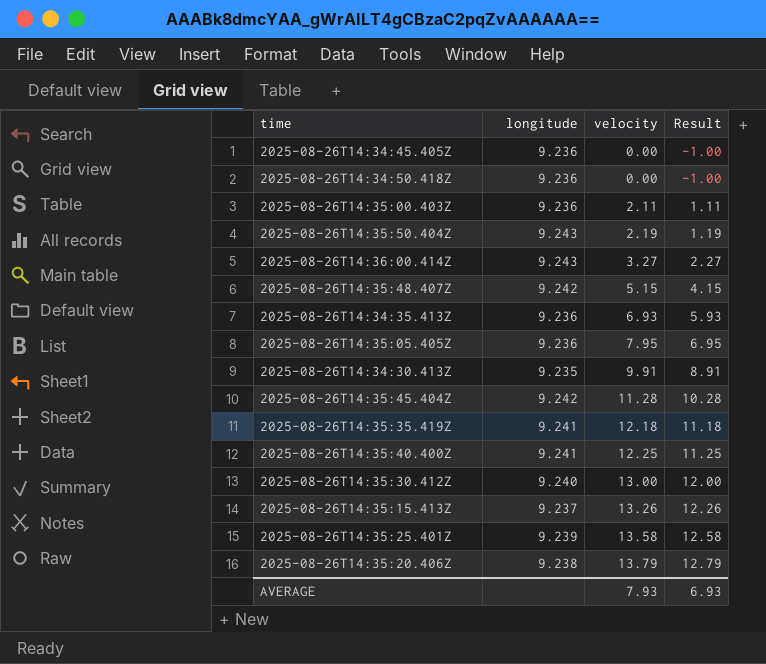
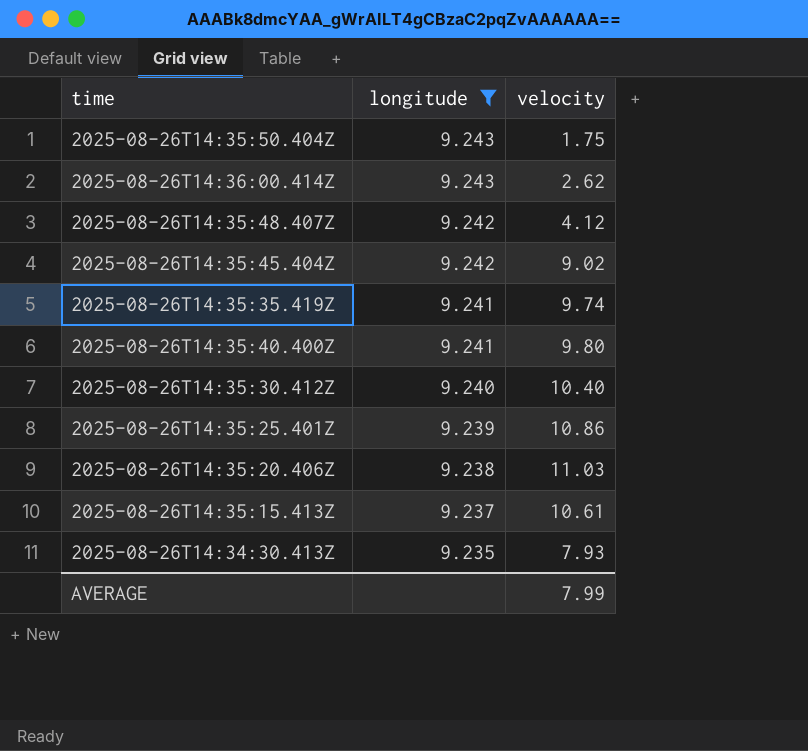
filter: none -> longitude != 9.236
row order: velocity ascending -> longitude descending
column Result | formula: [velocity] - 1 -> none
2025-08-26T14:35:50.404Z | velocity: 2.19 -> 1.75
2025-08-26T14:36:00.414Z | velocity: 3.27 -> 2.62
2025-08-26T14:35:48.407Z | velocity: 5.15 -> 4.12
2025-08-26T14:35:45.404Z | velocity: 11.28 -> 9.02
2025-08-26T14:35:35.419Z | velocity: 12.18 -> 9.74
2025-08-26T14:35:40.400Z | velocity: 12.25 -> 9.80
2025-08-26T14:35:30.412Z | velocity: 13.00 -> 10.40
2025-08-26T14:35:25.401Z | velocity: 13.58 -> 10.86
2025-08-26T14:35:20.406Z | velocity: 13.79 -> 11.03
2025-08-26T14:35:15.413Z | velocity: 13.26 -> 10.61
2025-08-26T14:34:30.413Z | velocity: 9.91 -> 7.93
AVERAGE | velocity: 7.93 -> 7.99

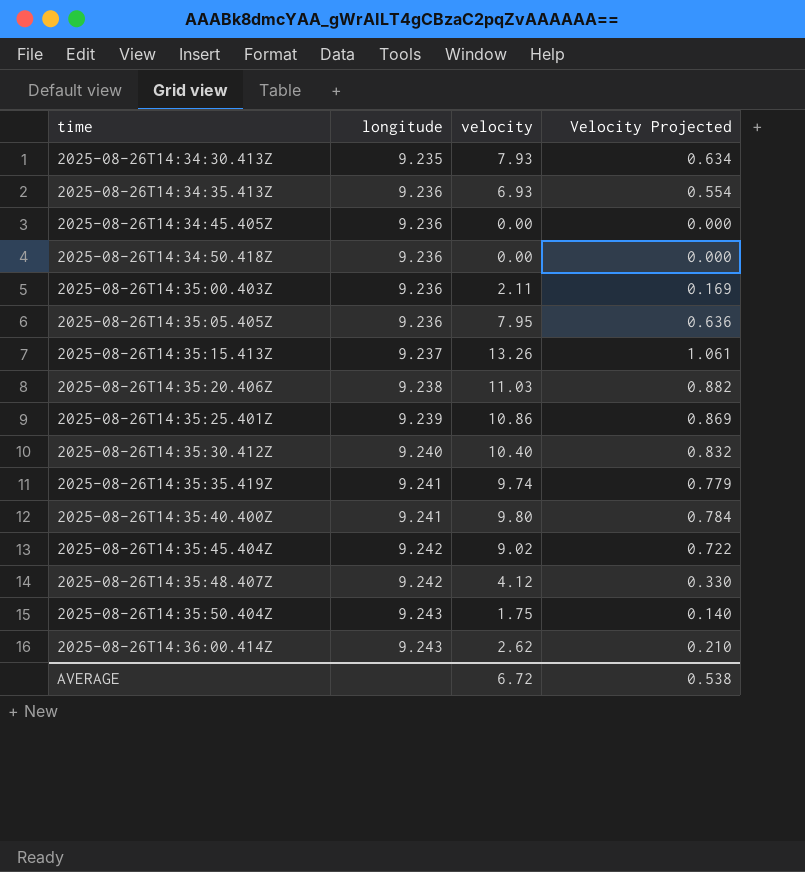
filter: longitude != 9.236 -> none
row order: longitude descending -> time ascending
column Velocity Projected | formula: none -> [velocity] * 0.08
2025-08-26T14:35:15.413Z | velocity: 10.61 -> 13.26
AVERAGE | velocity: 7.99 -> 6.72

